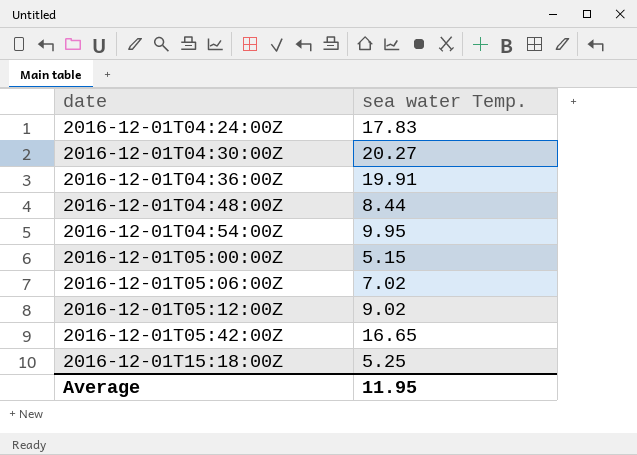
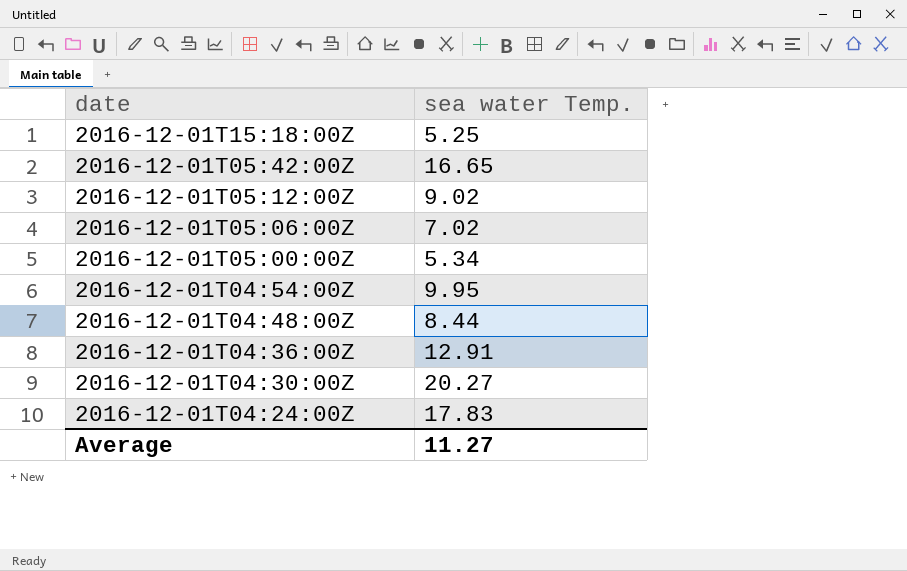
row order: date ascending -> date descending
2016-12-01T05:00:00Z | sea water Temp.: 5.15 -> 5.34
2016-12-01T04:36:00Z | sea water Temp.: 19.91 -> 12.91
Average | sea water Temp.: 11.95 -> 11.27

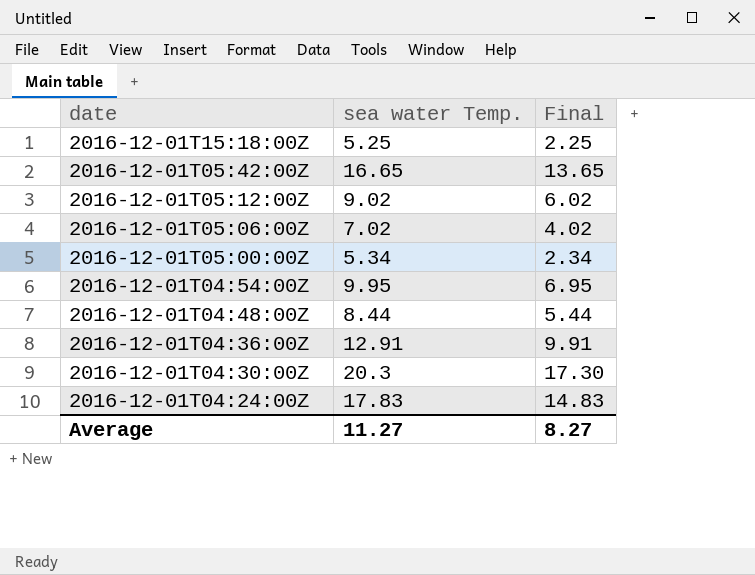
column Final | formula: none -> [sea water Temp.] - 3
2016-12-01T04:30:00Z | sea water Temp.: 20.27 -> 20.3

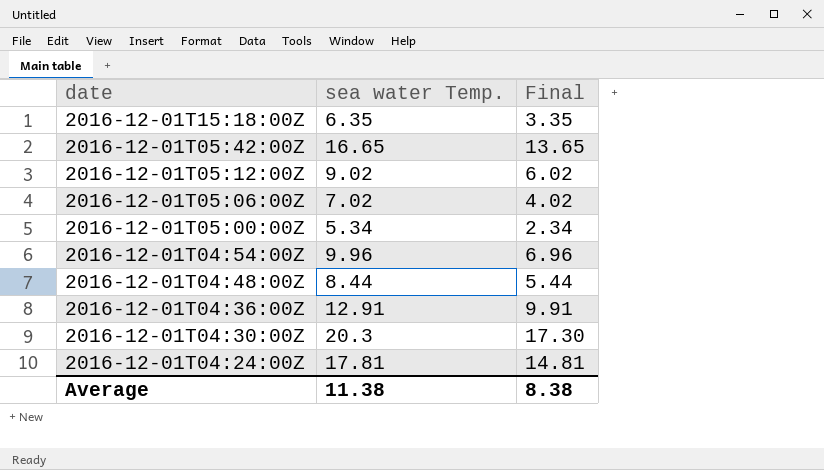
2016-12-01T15:18:00Z | sea water Temp.: 5.25 -> 6.35
2016-12-01T15:18:00Z | Final: 2.25 -> 3.35
2016-12-01T04:54:00Z | sea water Temp.: 9.95 -> 9.96
2016-12-01T04:54:00Z | Final: 6.95 -> 6.96
2016-12-01T04:24:00Z | sea water Temp.: 17.83 -> 17.81
2016-12-01T04:24:00Z | Final: 14.83 -> 14.81
Average | sea water Temp.: 11.27 -> 11.38
Average | Final: 8.27 -> 8.38

